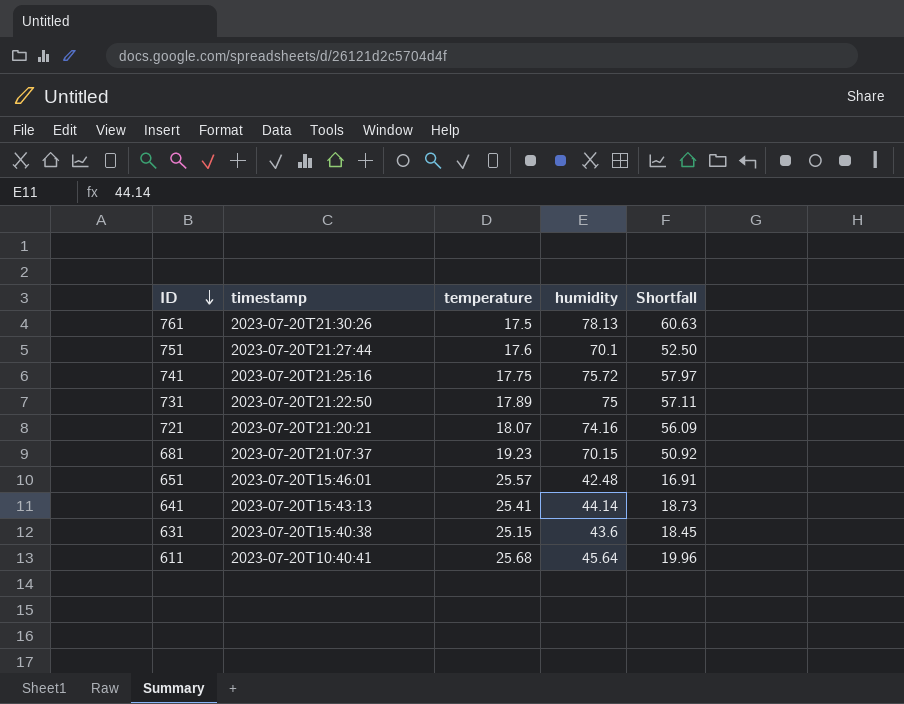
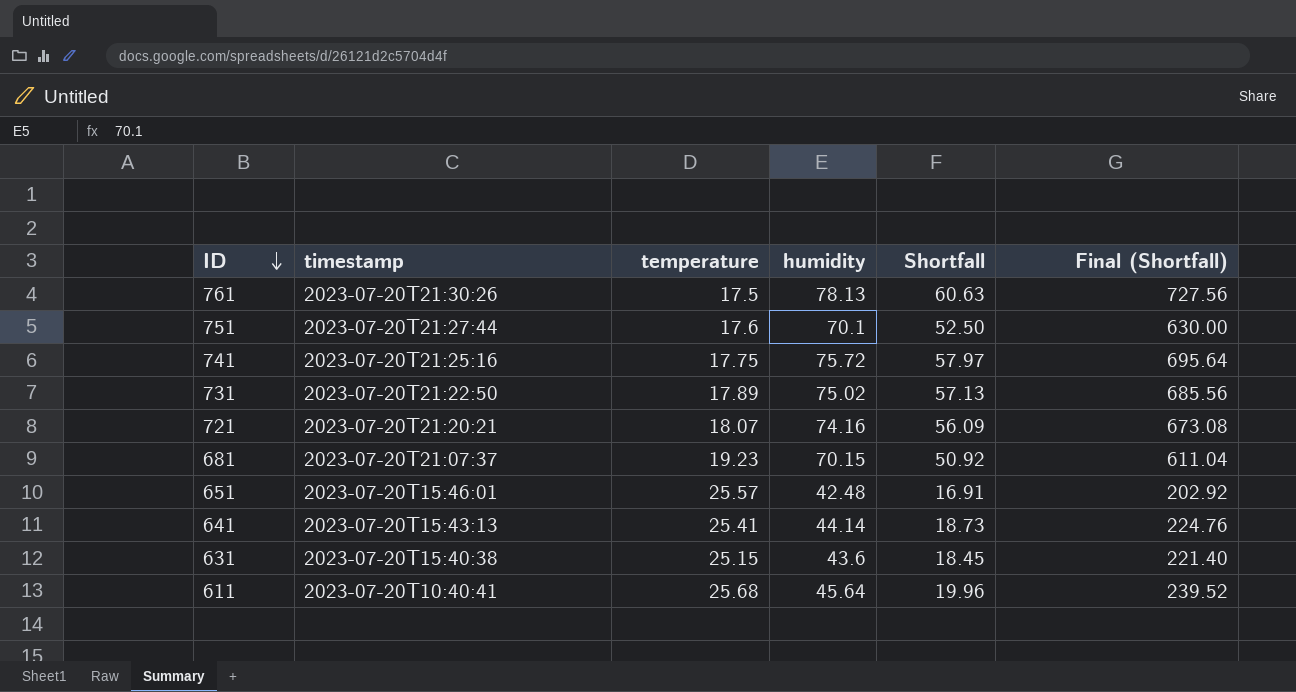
column Final (Shortfall) | formula: none -> [Shortfall] * 12
731 | humidity: 75 -> 75.02
731 | Shortfall: 57.11 -> 57.13

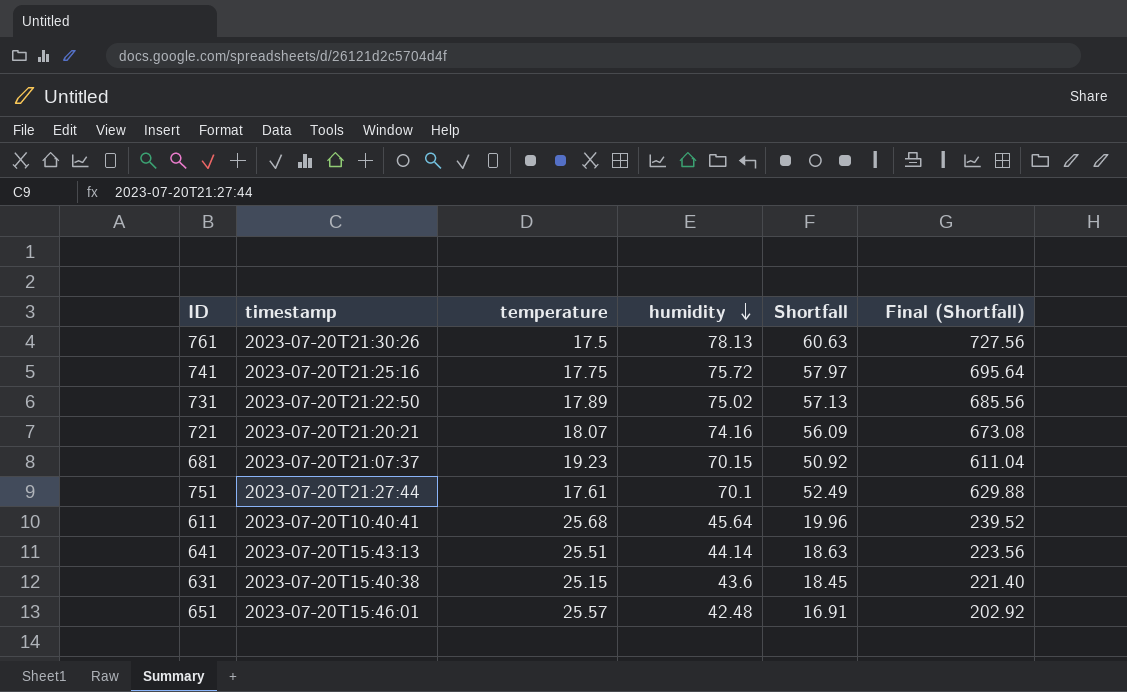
row order: ID descending -> humidity descending
751 | temperature: 17.6 -> 17.61
751 | Shortfall: 52.50 -> 52.49
751 | Final (Shortfall): 630.00 -> 629.88
641 | temperature: 25.41 -> 25.51
641 | Shortfall: 18.73 -> 18.63
641 | Final (Shortfall): 224.76 -> 223.56

